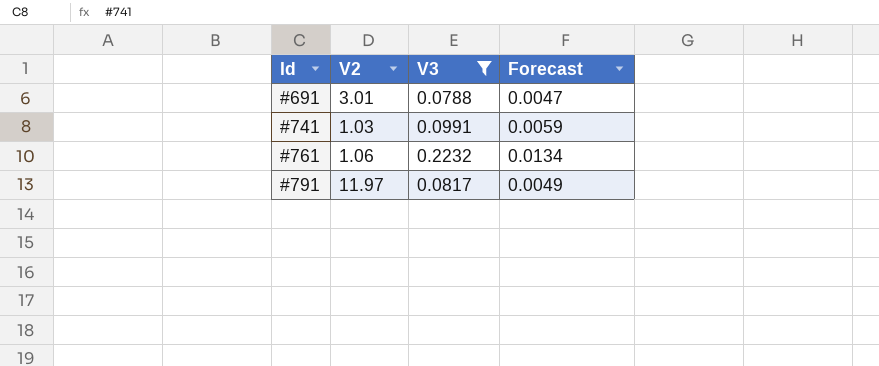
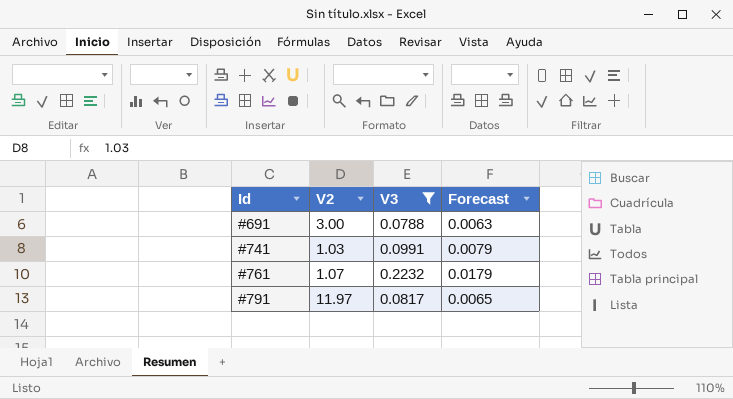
column Forecast | formula: [V3] * 0.06 -> [V3] * 0.08
#691 | V2: 3.01 -> 3.00
#761 | V2: 1.06 -> 1.07

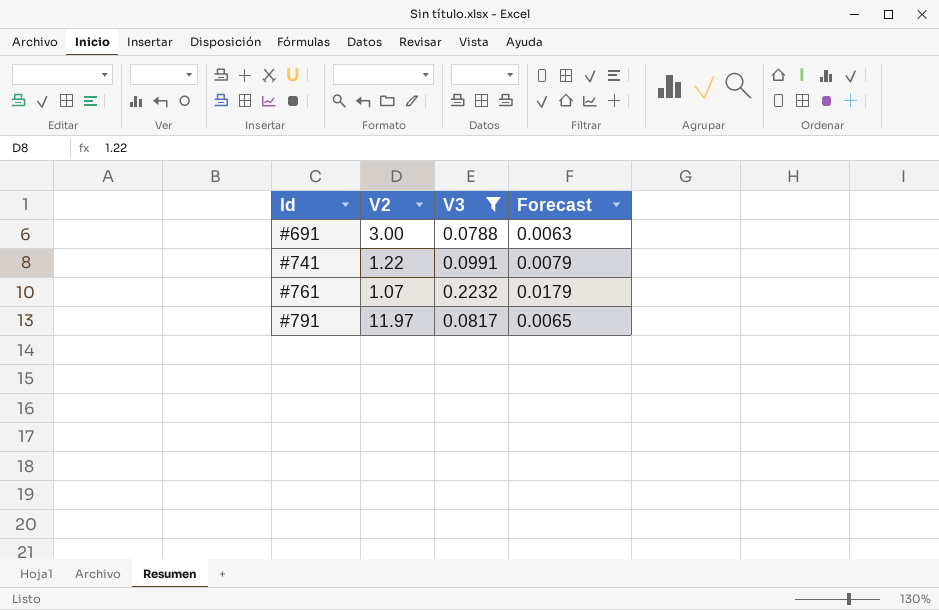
#741 | V2: 1.03 -> 1.22

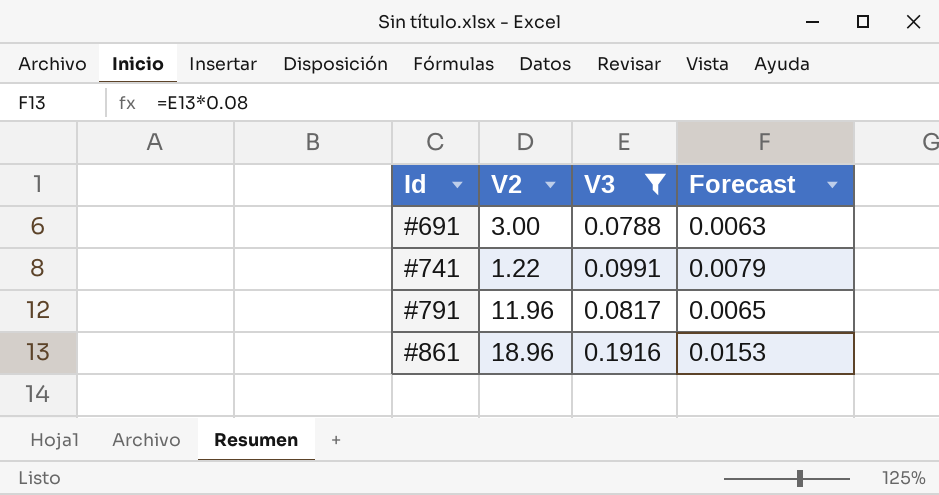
row #761: 1.07 | 0.2232 | 0.0179 -> none
#791 | V2: 11.97 -> 11.96
row #861: none -> 18.96 | 0.1916 | 0.0153

